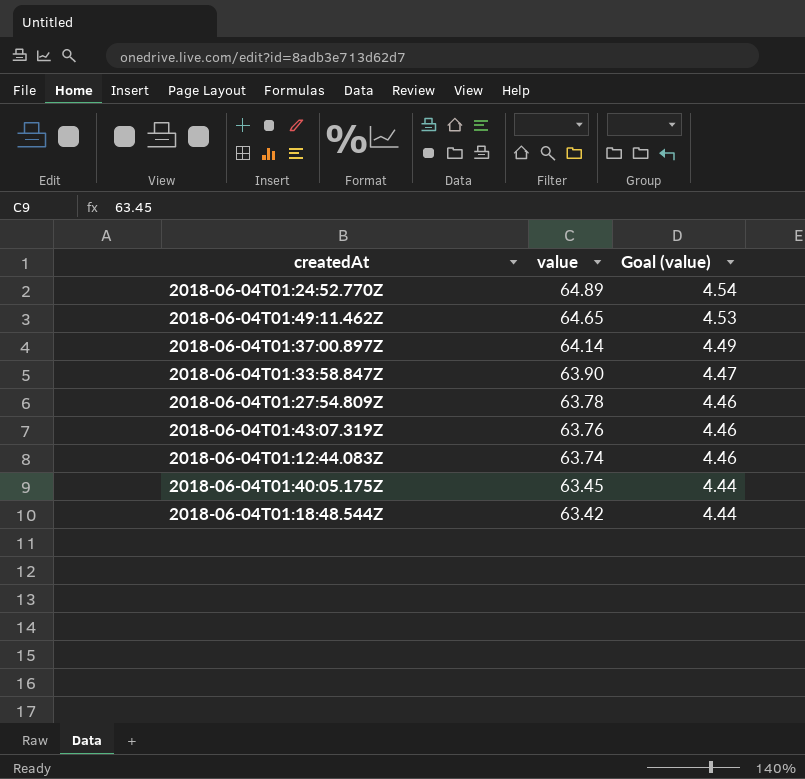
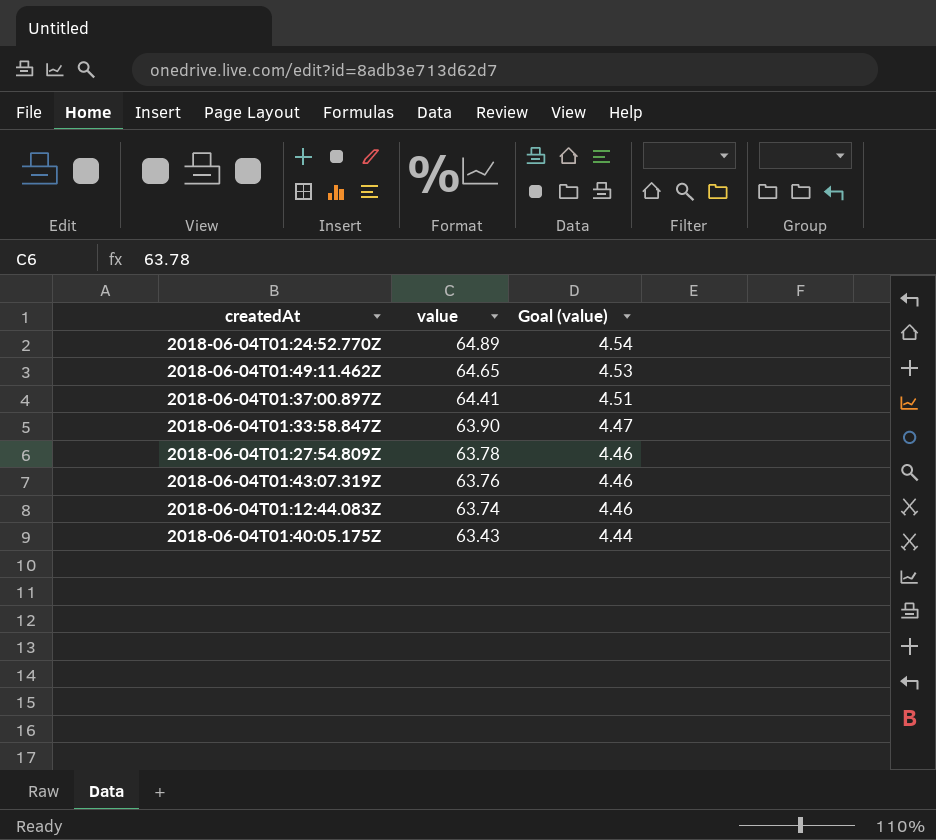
row 2018-06-04T01:18:48.544Z: 63.42 | 4.44 -> none
2018-06-04T01:37:00.897Z | value: 64.14 -> 64.41
2018-06-04T01:37:00.897Z | Goal (value): 4.49 -> 4.51
2018-06-04T01:40:05.175Z | value: 63.45 -> 63.43

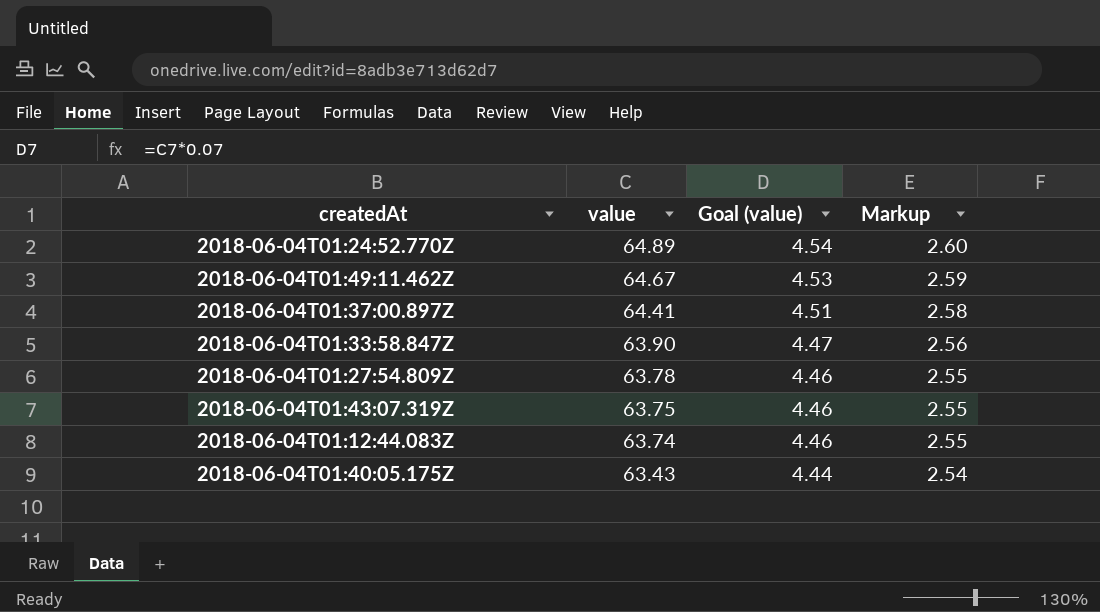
column Markup | formula: none -> [value] * 0.04
2018-06-04T01:49:11.462Z | value: 64.65 -> 64.67
2018-06-04T01:43:07.319Z | value: 63.76 -> 63.75

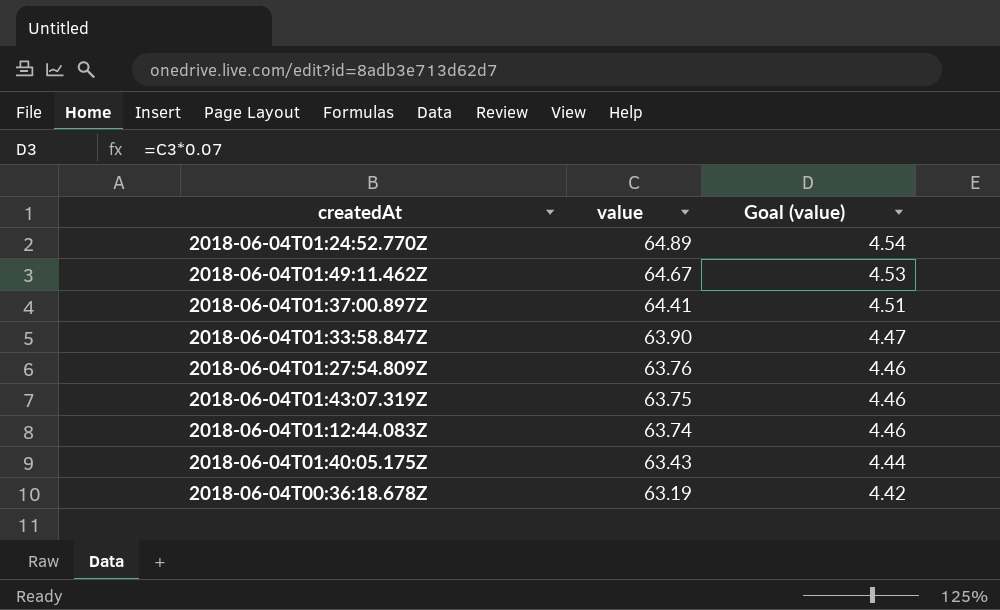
column Markup | formula: [value] * 0.04 -> none
2018-06-04T01:27:54.809Z | value: 63.78 -> 63.76
row 2018-06-04T00:36:18.678Z: none -> 63.19 | 4.42

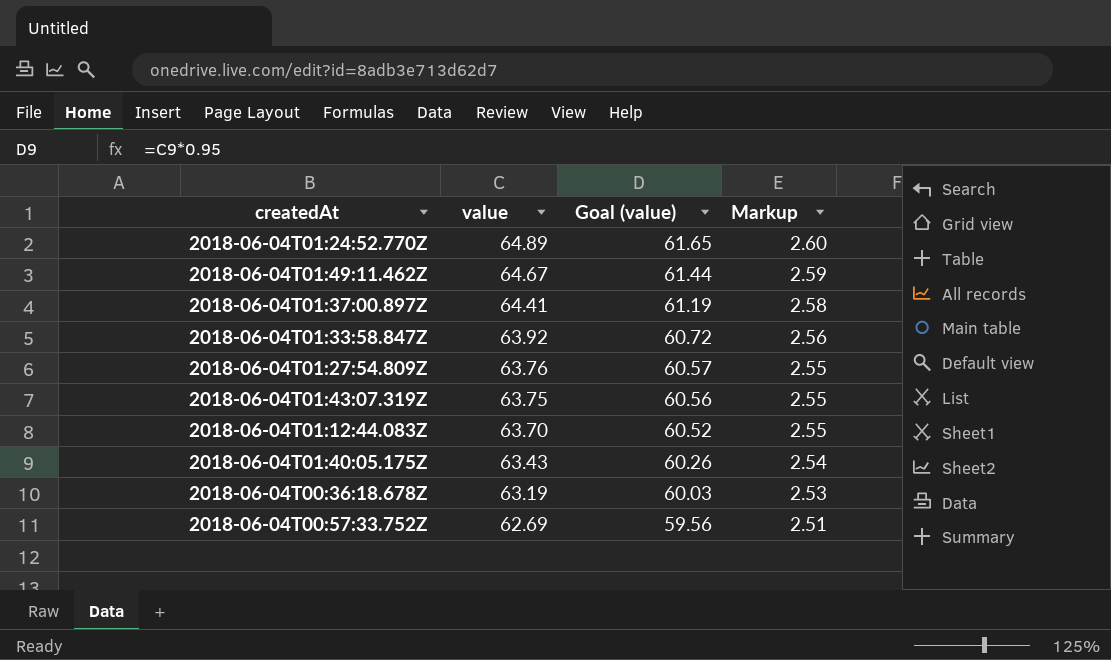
column Goal (value) | formula: [value] * 0.07 -> [value] * 0.95
column Markup | formula: none -> [value] * 0.04
2018-06-04T01:33:58.847Z | value: 63.90 -> 63.92
2018-06-04T01:12:44.083Z | value: 63.74 -> 63.70
row 2018-06-04T00:57:33.752Z: none -> 62.69 | 59.56 | 2.51

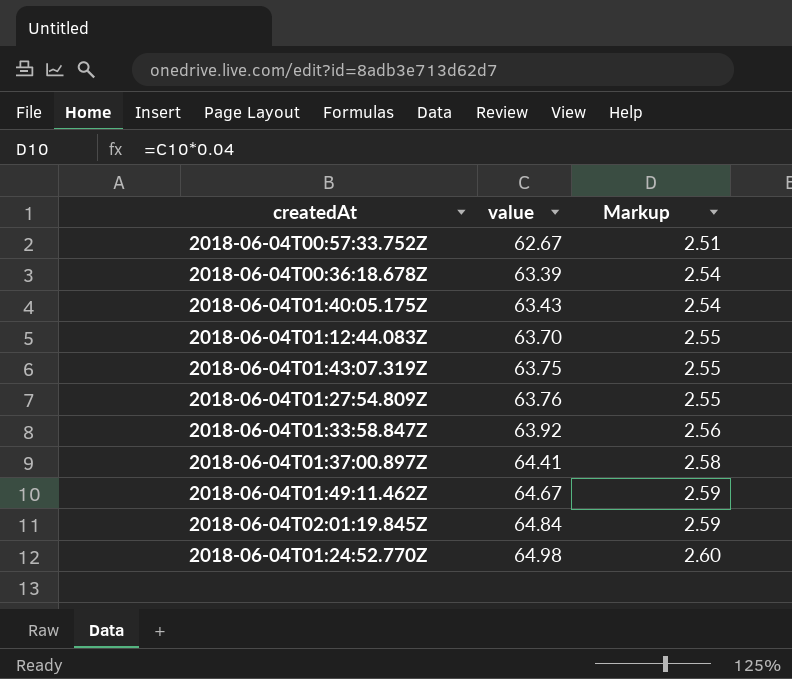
row order: value descending -> value ascending
column Goal (value) | formula: [value] * 0.95 -> none
2018-06-04T00:57:33.752Z | value: 62.69 -> 62.67
2018-06-04T00:36:18.678Z | value: 63.19 -> 63.39
2018-06-04T00:36:18.678Z | Markup: 2.53 -> 2.54
row 2018-06-04T02:01:19.845Z: none -> 64.84 | 2.59
2018-06-04T01:24:52.770Z | value: 64.89 -> 64.98

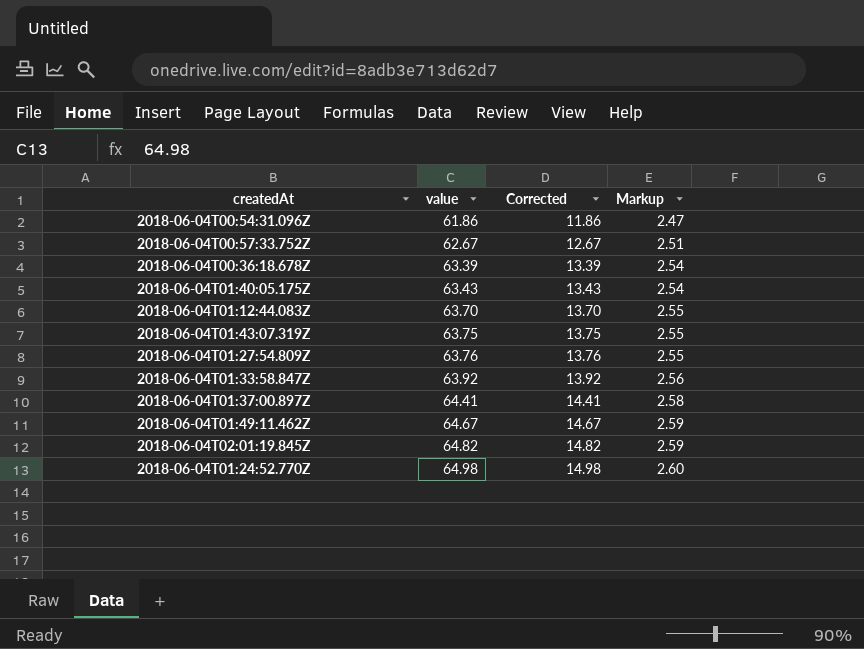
column Corrected | formula: none -> [value] - 50
row 2018-06-04T00:54:31.096Z: none -> 61.86 | 11.86 | 2.47
2018-06-04T02:01:19.845Z | value: 64.84 -> 64.82

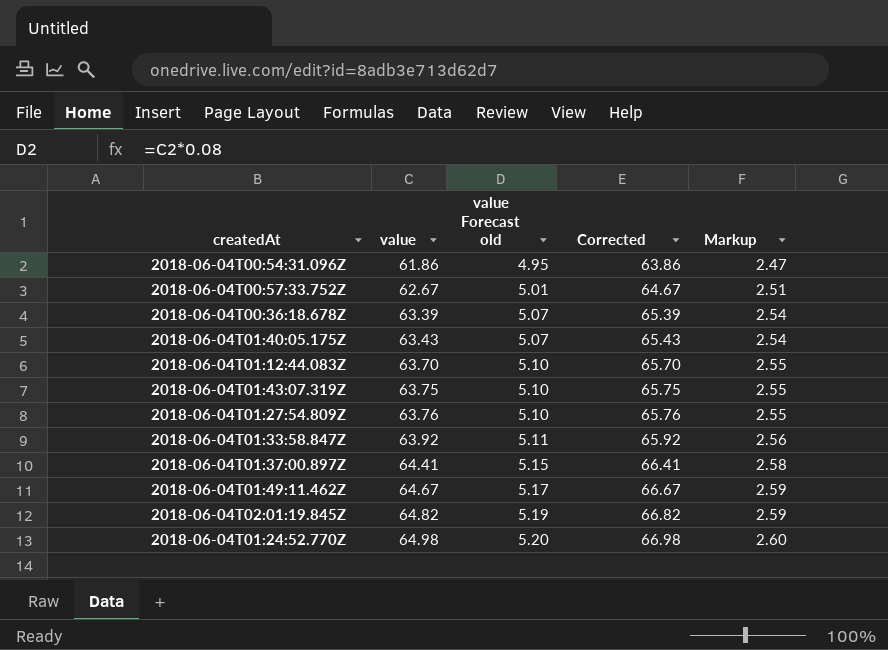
column value Forecast old | formula: none -> [value] * 0.08
column Corrected | formula: [value] - 50 -> [value] + 2

